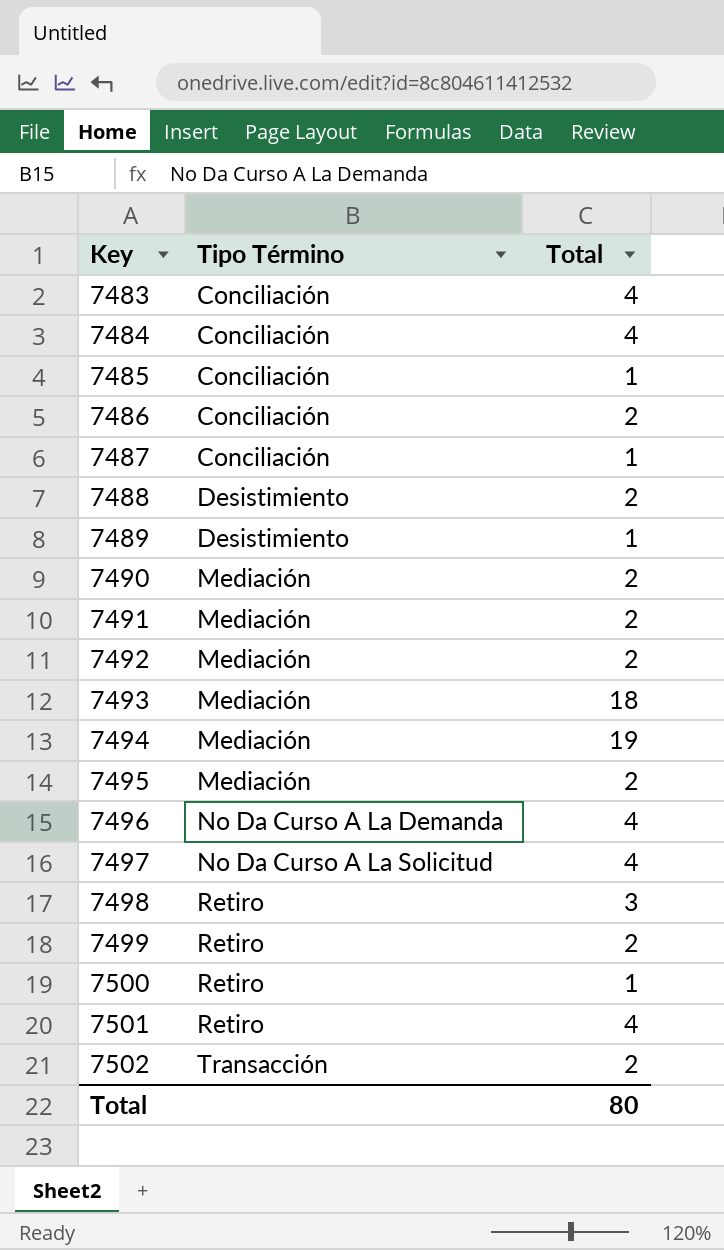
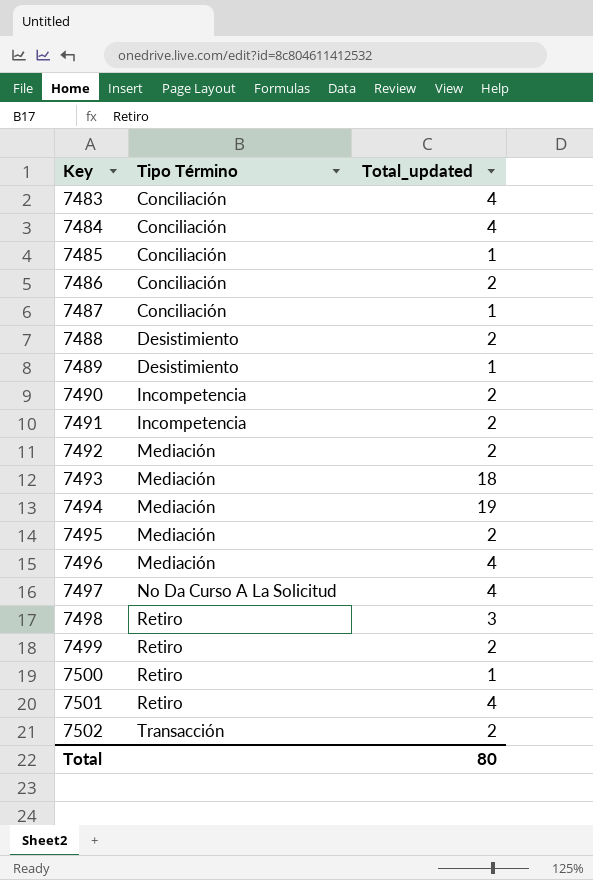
column name: Total -> Total_updated
7490 | Tipo Término: Mediación -> Incompetencia
7491 | Tipo Término: Mediación -> Incompetencia
7496 | Tipo Término: No Da Curso A La Demanda -> Mediación

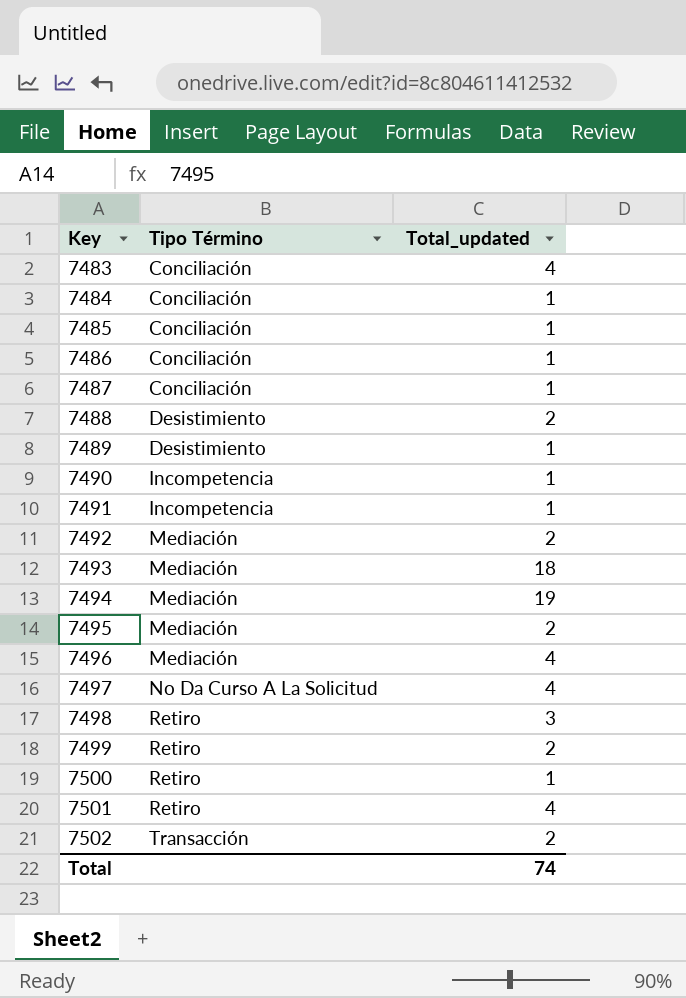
7484 | Total_updated: 4 -> 1
7486 | Total_updated: 2 -> 1
7490 | Total_updated: 2 -> 1
7491 | Total_updated: 2 -> 1
Total | Total_updated: 80 -> 74

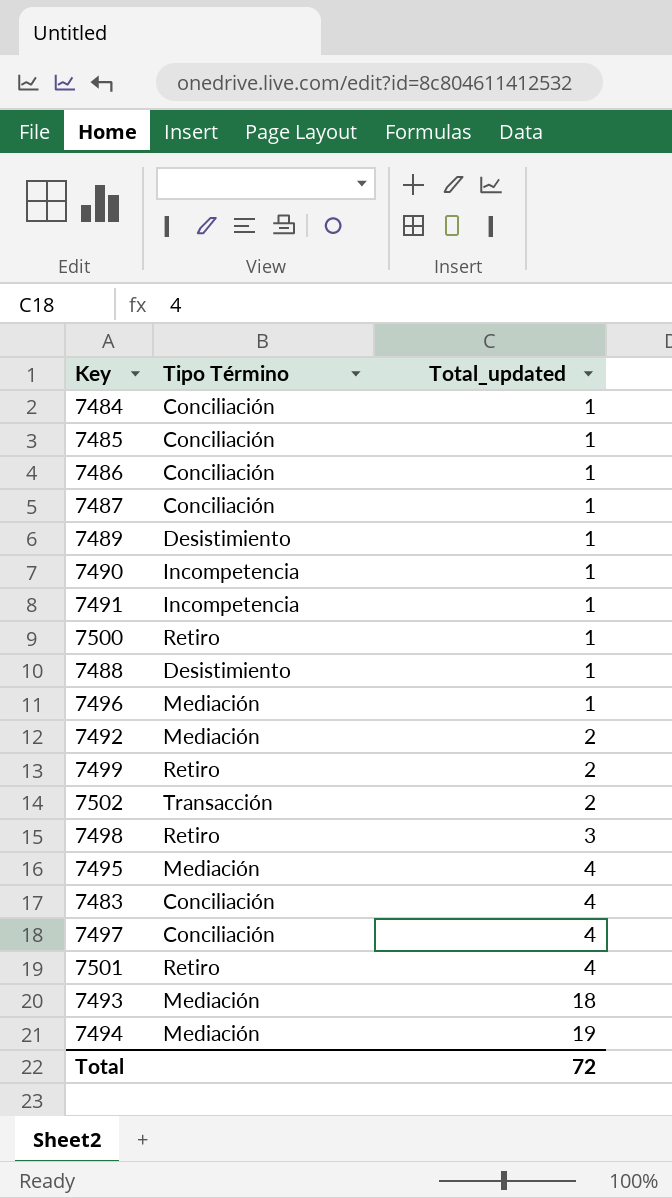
row order: Key ascending -> Total_updated ascending
7488 | Total_updated: 2 -> 1
7496 | Total_updated: 4 -> 1
7495 | Total_updated: 2 -> 4
7497 | Tipo Término: No Da Curso A La Solicitud -> Conciliación
Total | Total_updated: 74 -> 72

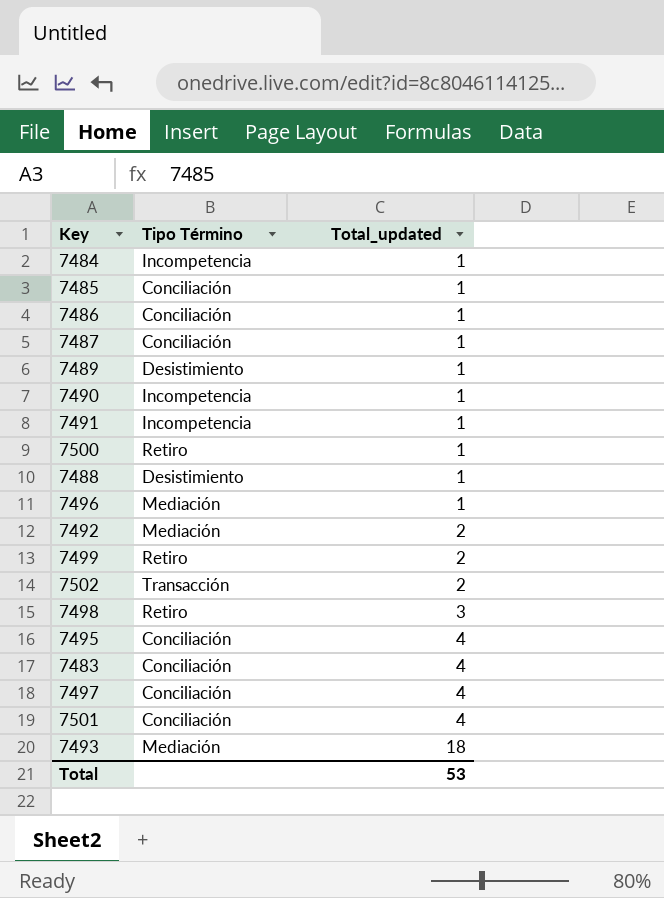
row 7494: Mediación | 19 -> none
7484 | Tipo Término: Conciliación -> Incompetencia
7495 | Tipo Término: Mediación -> Conciliación
7501 | Tipo Término: Retiro -> Conciliación
Total | Total_updated: 72 -> 53

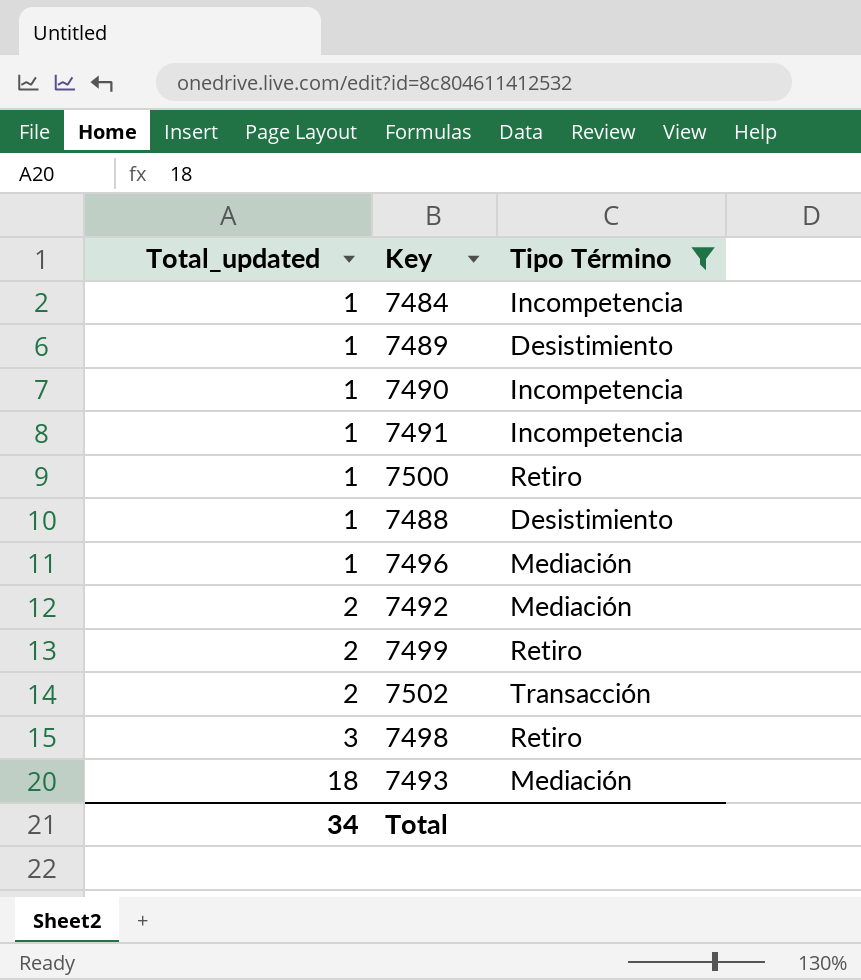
filter: none -> Tipo Término != Conciliación
column Total_updated | position: 3 -> 1
Total | Total_updated: 53 -> 34

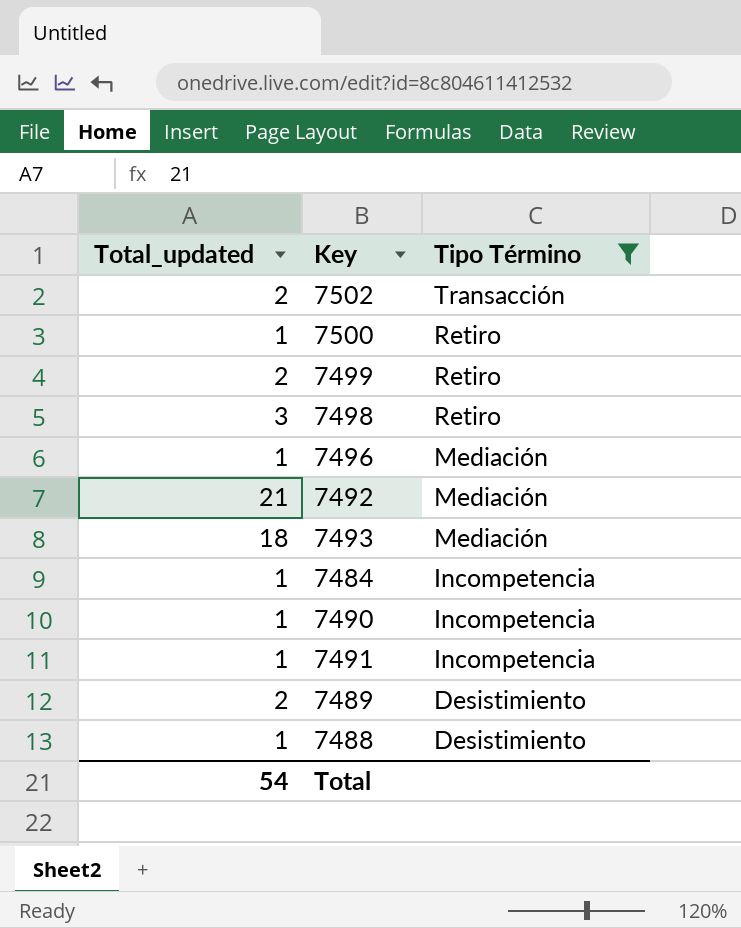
row order: Total_updated ascending -> Tipo Término descending
7492 | Total_updated: 2 -> 21
7489 | Total_updated: 1 -> 2
Total | Total_updated: 34 -> 54

